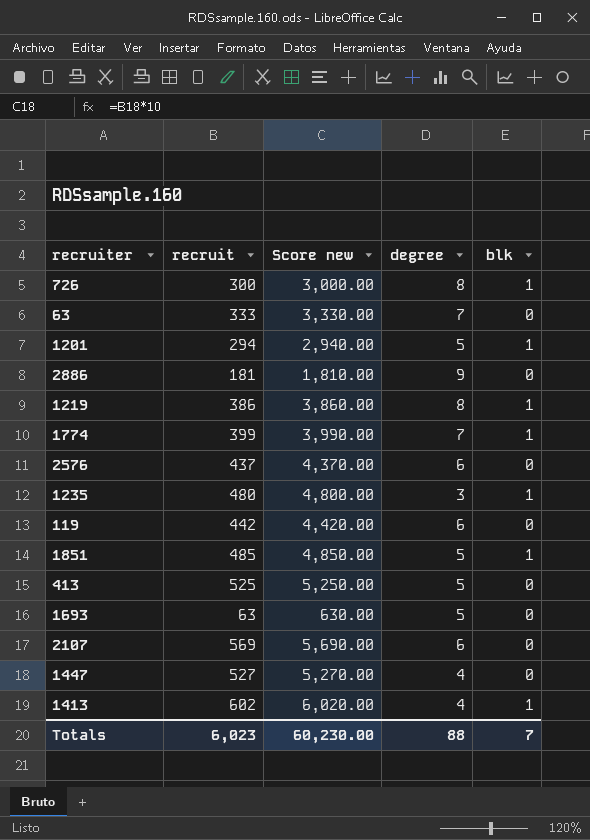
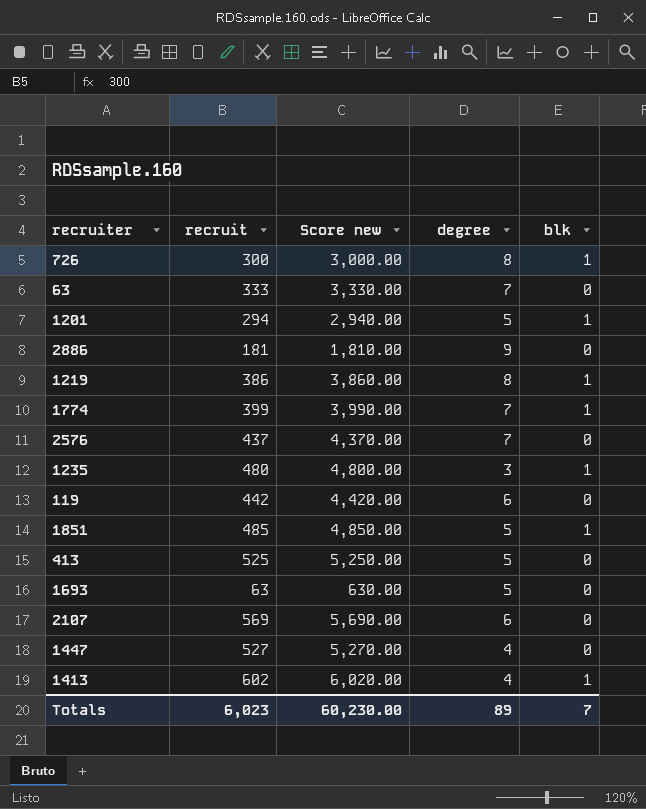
2576 | degree: 6 -> 7
Totals | degree: 88 -> 89

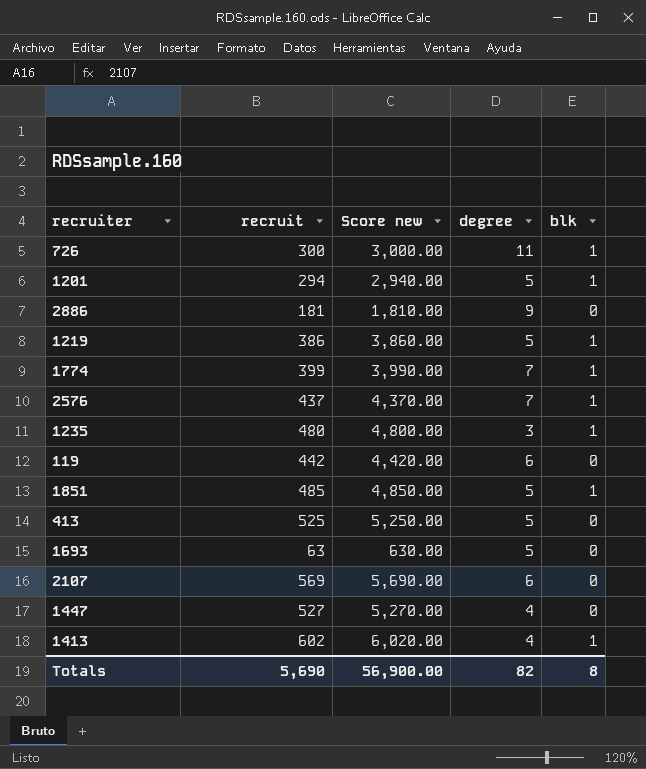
row 63: 333 | 3,330.00 | 7 | 0 -> none
726 | degree: 8 -> 11
1219 | degree: 8 -> 5
2576 | blk: 0 -> 1
Totals | recruit: 6,023 -> 5,690
Totals | Score new: 60,230.00 -> 56,900.00
Totals | degree: 89 -> 82
Totals | blk: 7 -> 8

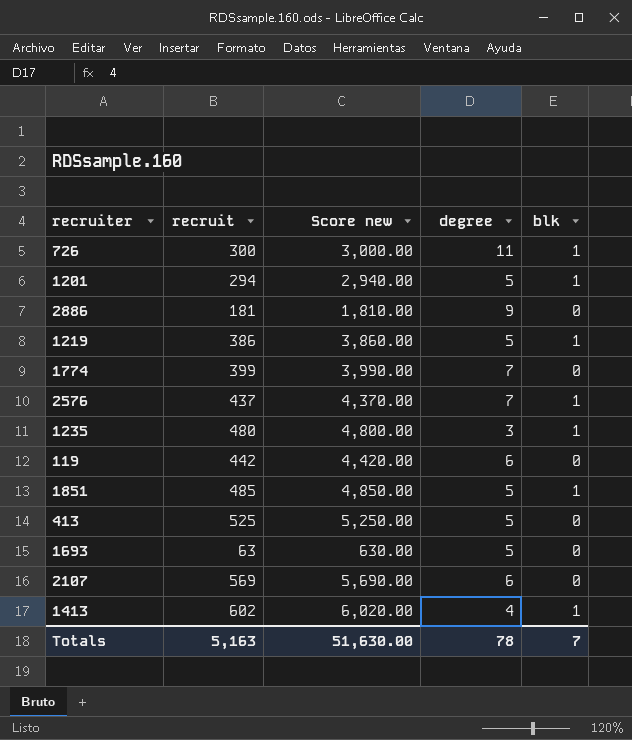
row 1447: 527 | 5,270.00 | 4 | 0 -> none
1774 | blk: 1 -> 0
Totals | recruit: 5,690 -> 5,163
Totals | Score new: 56,900.00 -> 51,630.00
Totals | degree: 82 -> 78
Totals | blk: 8 -> 7

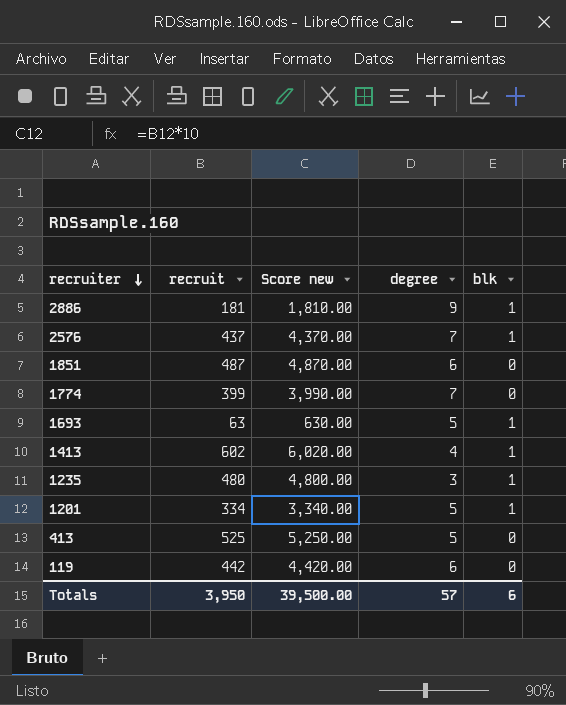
row order: none -> recruiter descending
row 726: 300 | 3,000.00 | 11 | 1 -> none
row 1219: 386 | 3,860.00 | 5 | 1 -> none
row 2107: 569 | 5,690.00 | 6 | 0 -> none
2886 | blk: 0 -> 1
1851 | recruit: 485 -> 487
1851 | Score new: 4,850.00 -> 4,870.00
1851 | degree: 5 -> 6
1851 | blk: 1 -> 0
1693 | blk: 0 -> 1
1201 | recruit: 294 -> 334
1201 | Score new: 2,940.00 -> 3,340.00
Totals | recruit: 5,163 -> 3,950
Totals | Score new: 51,630.00 -> 39,500.00
Totals | degree: 78 -> 57
Totals | blk: 7 -> 6

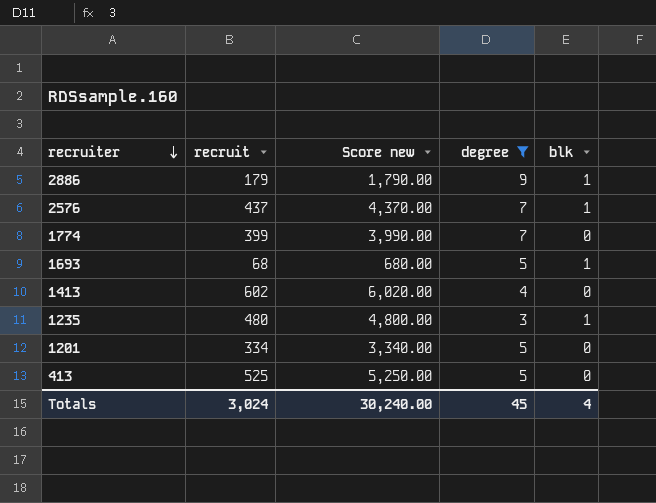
filter: none -> degree != 6
2886 | recruit: 181 -> 179
2886 | Score new: 1,810.00 -> 1,790.00
1693 | recruit: 63 -> 68
1693 | Score new: 630.00 -> 680.00
1413 | blk: 1 -> 0
1201 | blk: 1 -> 0
Totals | recruit: 3,950 -> 3,024
Totals | Score new: 39,500.00 -> 30,240.00
Totals | degree: 57 -> 45
Totals | blk: 6 -> 4

